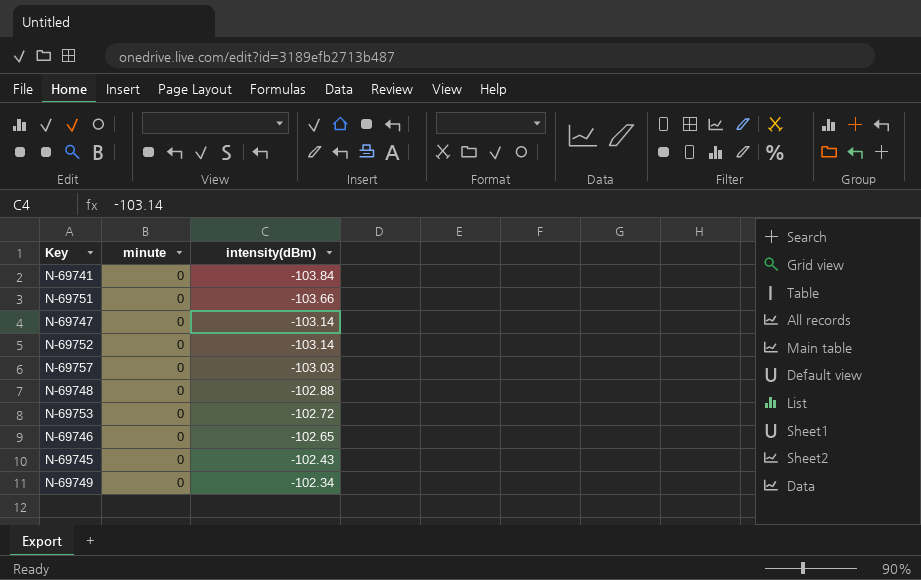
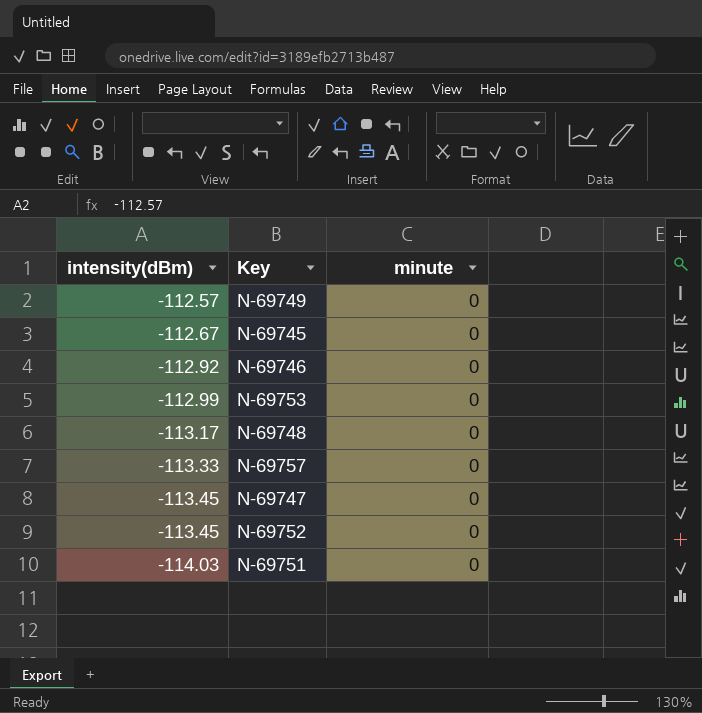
row order: intensity(dBm) ascending -> intensity(dBm) descending
column intensity(dBm) | position: 3 -> 1
row N-69741: 0 | -103.84 -> none
N-69749 | intensity(dBm): -102.34 -> -112.57
N-69745 | intensity(dBm): -102.43 -> -112.67
N-69746 | intensity(dBm): -102.65 -> -112.92
N-69753 | intensity(dBm): -102.72 -> -112.99
N-69748 | intensity(dBm): -102.88 -> -113.17
N-69757 | intensity(dBm): -103.03 -> -113.33
N-69747 | intensity(dBm): -103.14 -> -113.45
N-69752 | intensity(dBm): -103.14 -> -113.45
N-69751 | intensity(dBm): -103.66 -> -114.03

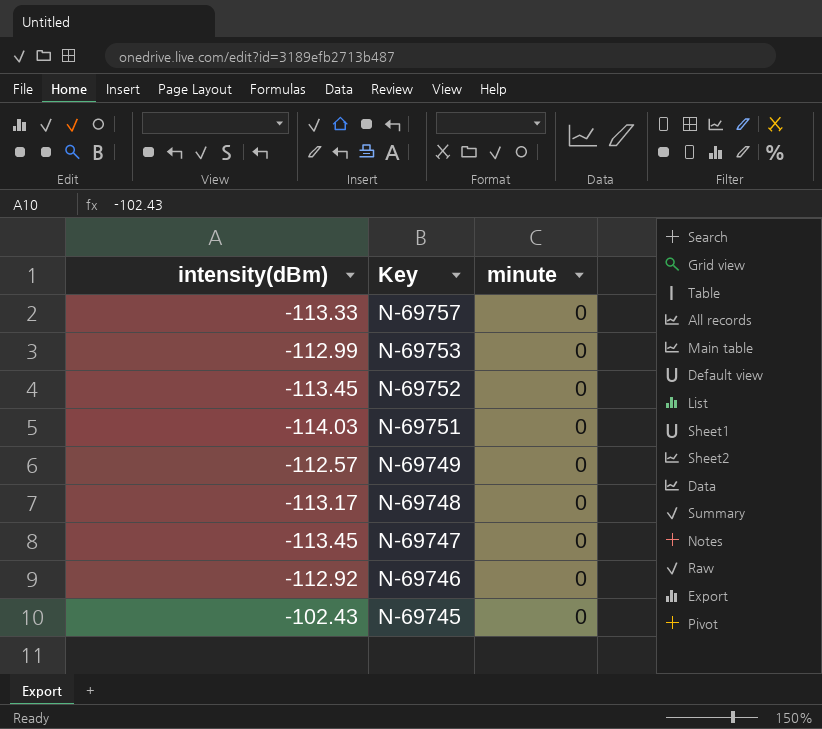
row order: intensity(dBm) descending -> Key descending
N-69745 | intensity(dBm): -112.67 -> -102.43

